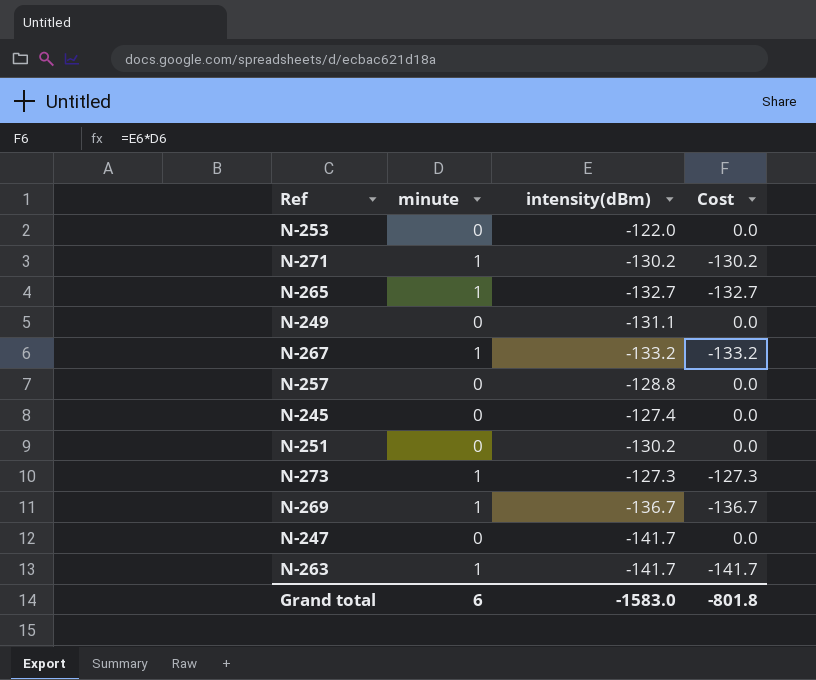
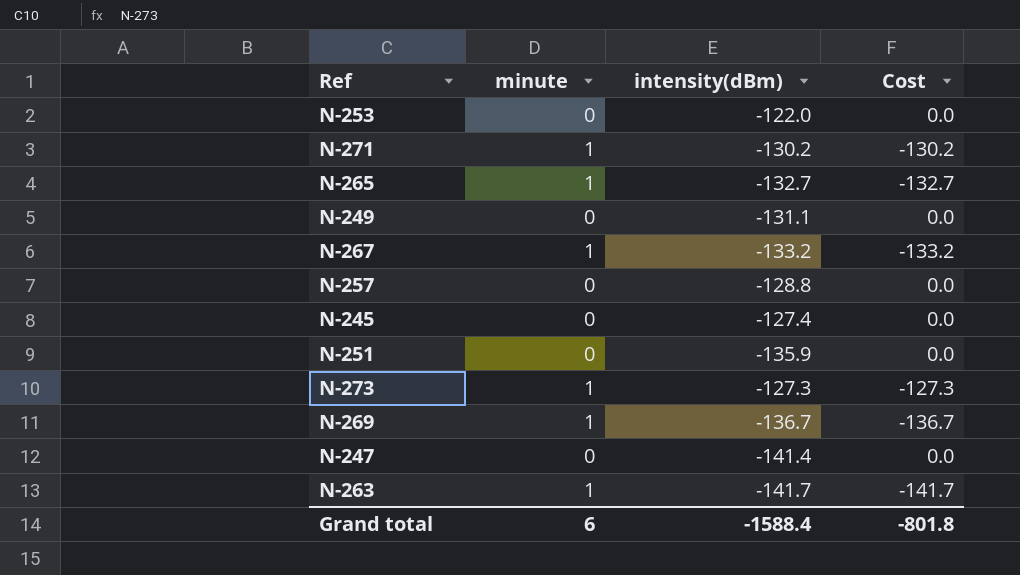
N-251 | intensity(dBm): -130.2 -> -135.9
N-247 | intensity(dBm): -141.7 -> -141.4
Grand total | intensity(dBm): -1583.0 -> -1588.4

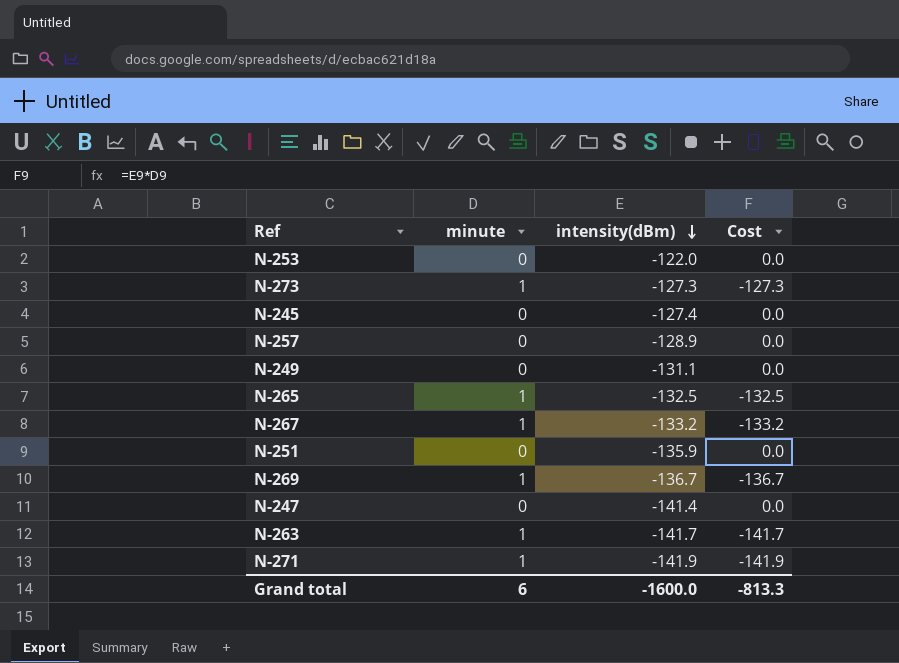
row order: none -> intensity(dBm) descending
N-257 | intensity(dBm): -128.8 -> -128.9
N-265 | intensity(dBm): -132.7 -> -132.5
N-265 | Cost: -132.7 -> -132.5
N-271 | intensity(dBm): -130.2 -> -141.9
N-271 | Cost: -130.2 -> -141.9
Grand total | intensity(dBm): -1588.4 -> -1600.0
Grand total | Cost: -801.8 -> -813.3

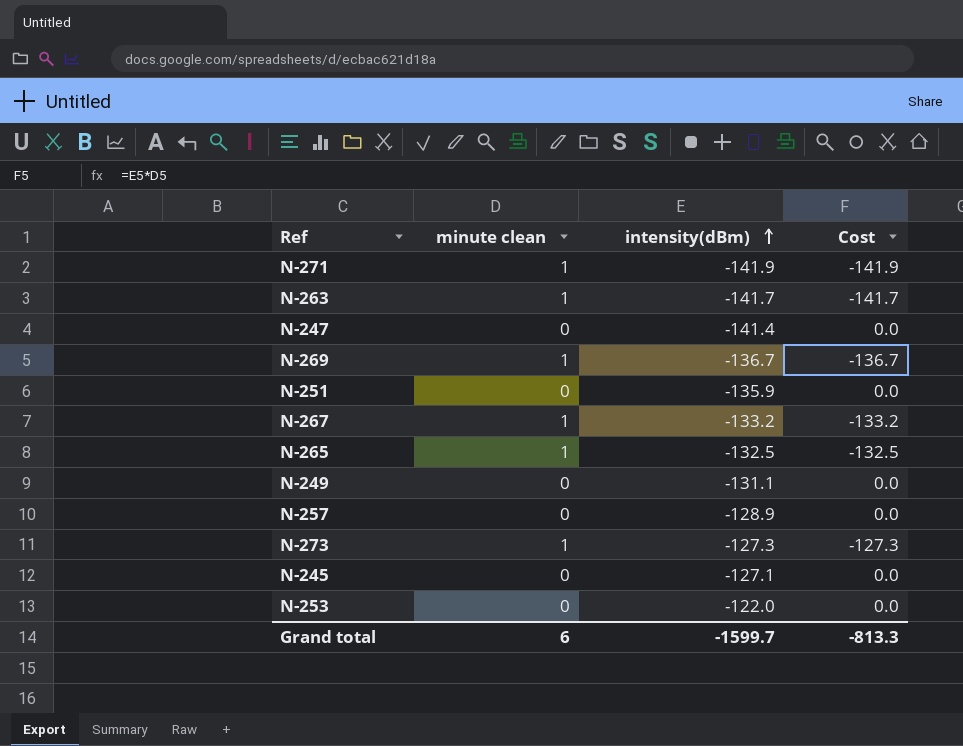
row order: intensity(dBm) descending -> intensity(dBm) ascending
column name: minute -> minute clean
N-245 | intensity(dBm): -127.4 -> -127.1
Grand total | intensity(dBm): -1600.0 -> -1599.7

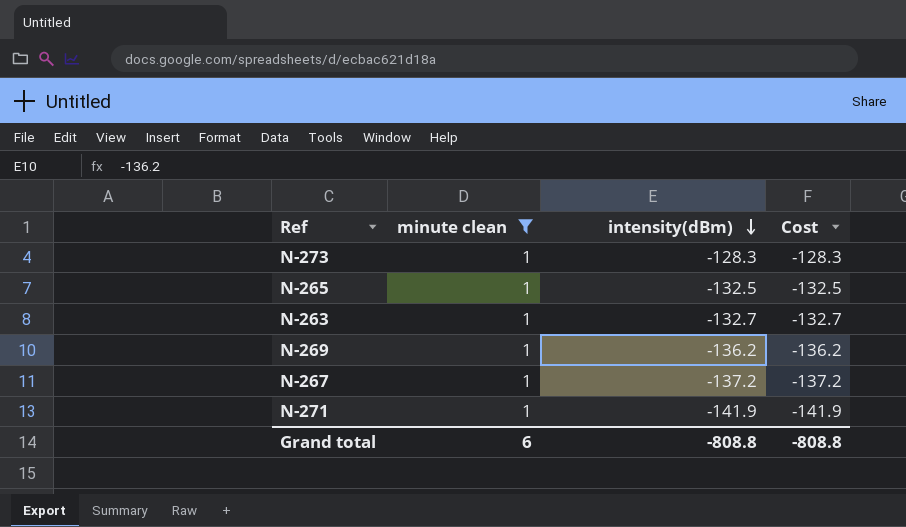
filter: none -> minute clean = 1
row order: intensity(dBm) ascending -> intensity(dBm) descending
N-273 | intensity(dBm): -127.3 -> -128.3
N-273 | Cost: -127.3 -> -128.3
N-263 | intensity(dBm): -141.7 -> -132.7
N-263 | Cost: -141.7 -> -132.7
N-269 | intensity(dBm): -136.7 -> -136.2
N-269 | Cost: -136.7 -> -136.2
N-267 | intensity(dBm): -133.2 -> -137.2
N-267 | Cost: -133.2 -> -137.2
Grand total | intensity(dBm): -1599.7 -> -808.8
Grand total | Cost: -813.3 -> -808.8

